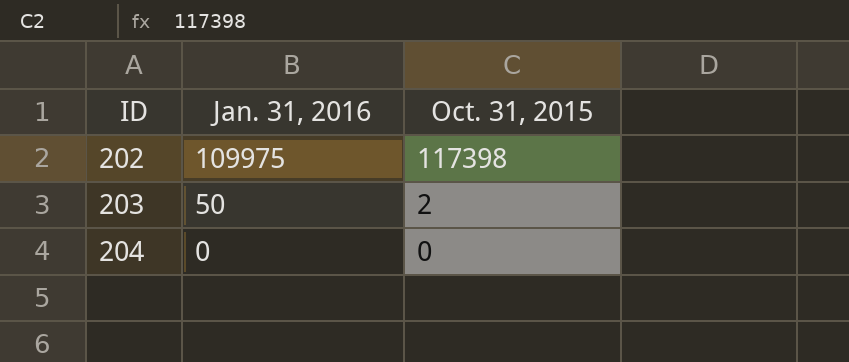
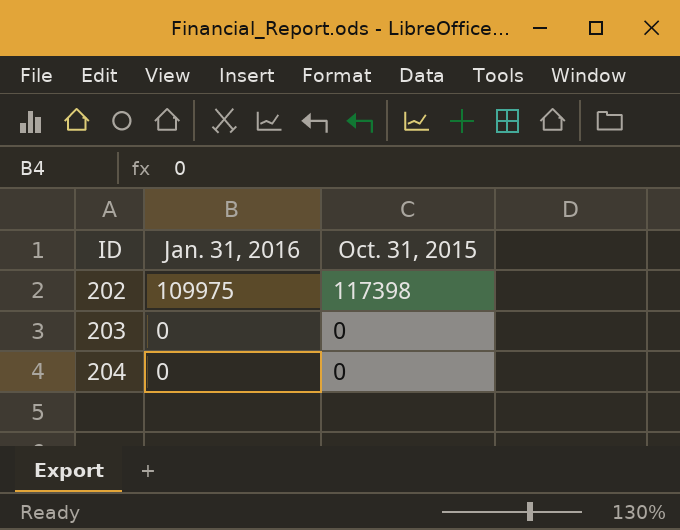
203 | Jan. 31, 2016: 50 -> 0
203 | Oct. 31, 2015: 2 -> 0

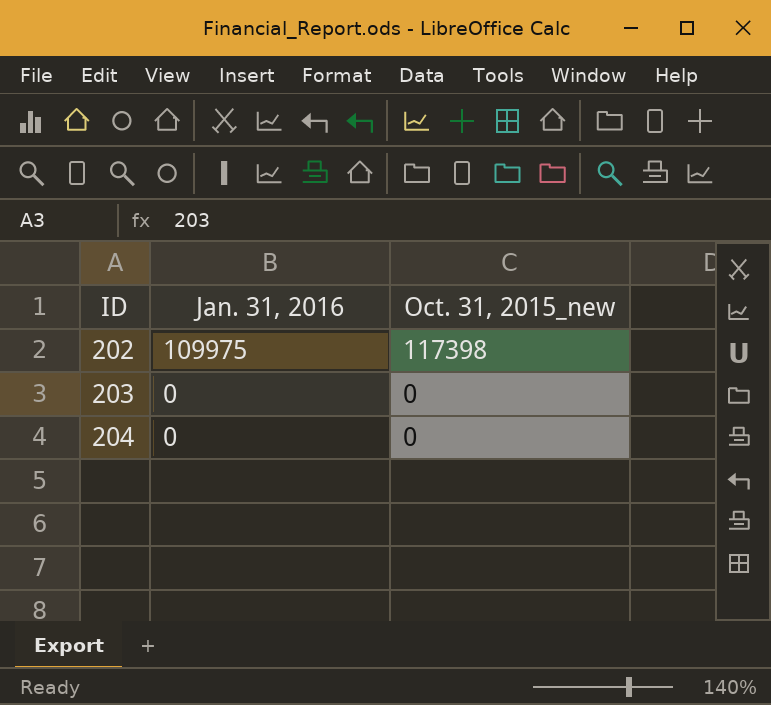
column name: Oct. 31, 2015 -> Oct. 31, 2015_new

